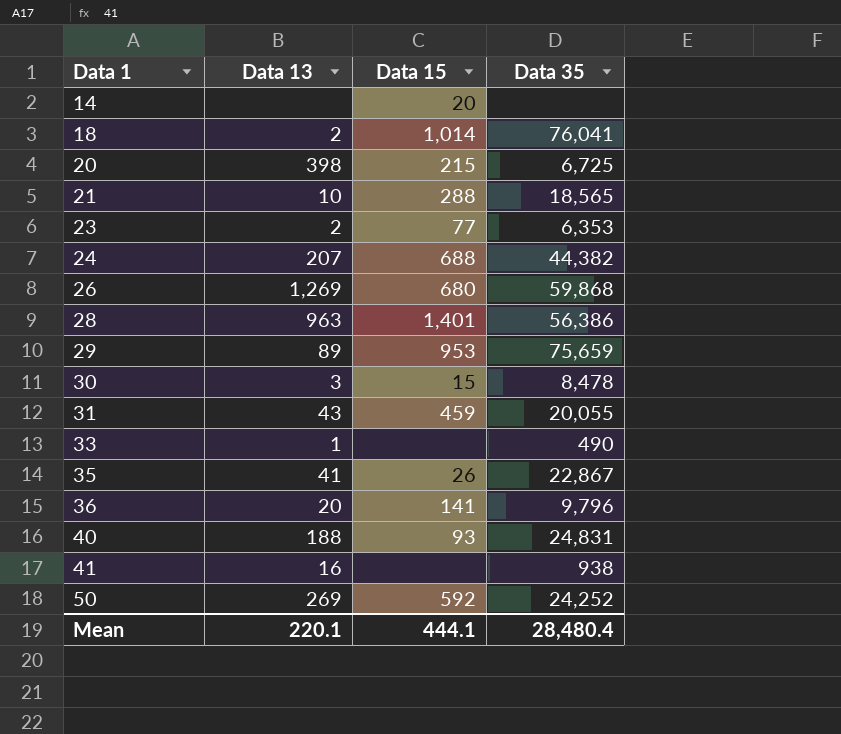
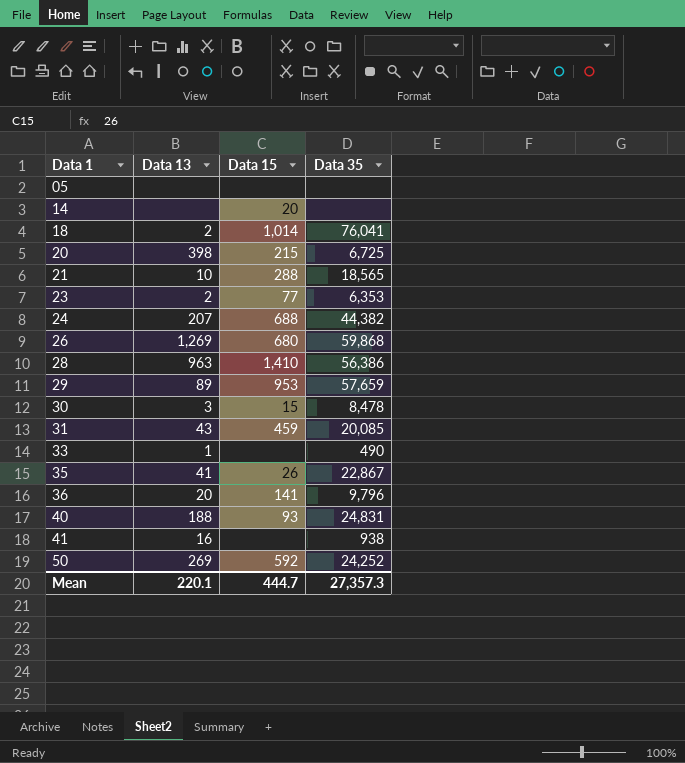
row 05: none -> none | none | none
28 | Data 15: 1,401 -> 1,410
29 | Data 35: 75,659 -> 57,659
31 | Data 35: 20,055 -> 20,085
Mean | Data 15: 444.1 -> 444.7
Mean | Data 35: 28,480.4 -> 27,357.3

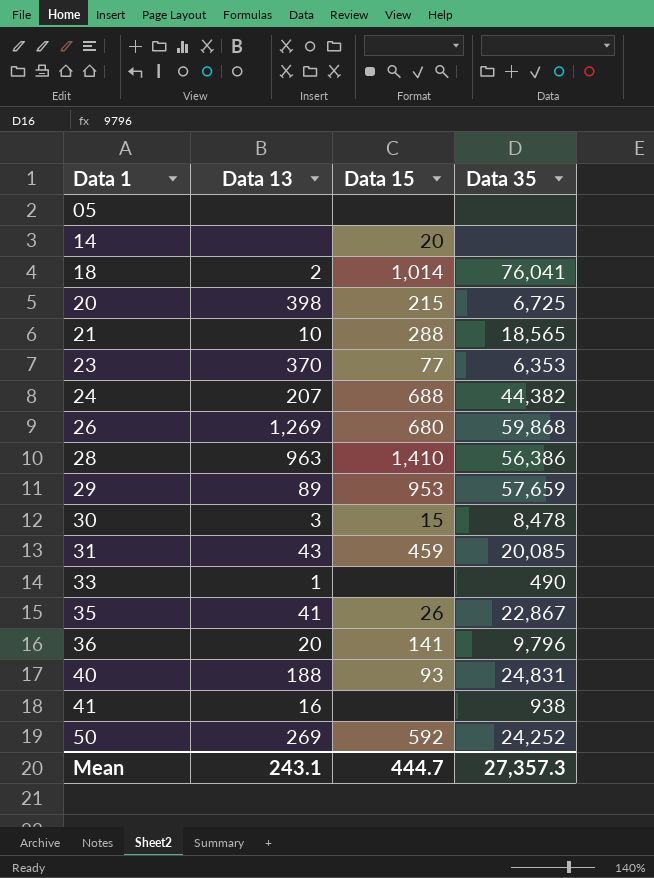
23 | Data 13: 2 -> 370
Mean | Data 13: 220.1 -> 243.1

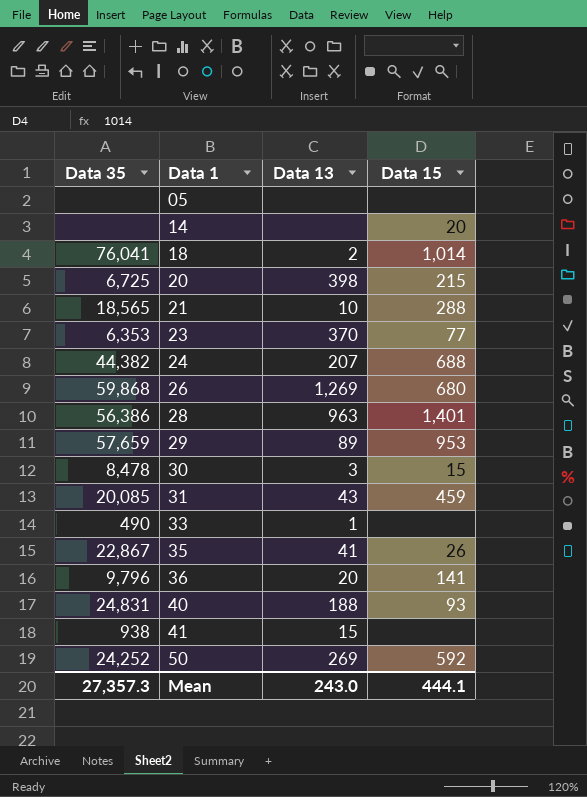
column Data 35 | position: 4 -> 1
28 | Data 15: 1,410 -> 1,401
41 | Data 13: 16 -> 15
Mean | Data 13: 243.1 -> 243.0
Mean | Data 15: 444.7 -> 444.1

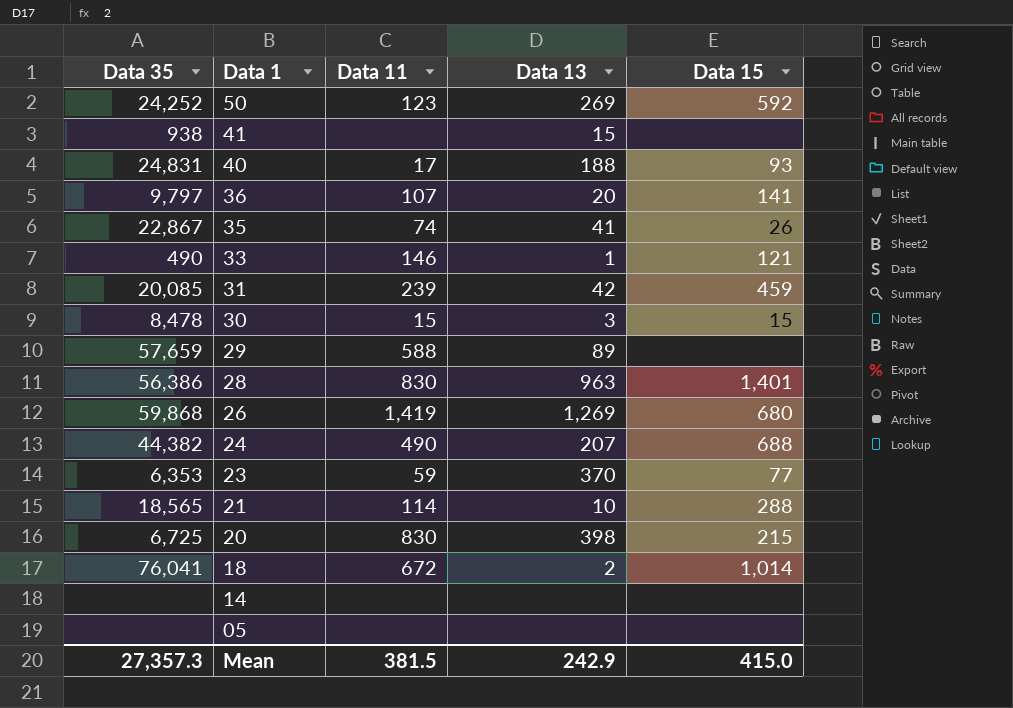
row order: Data 1 ascending -> Data 1 descending
column Data 11 | position: none -> 3
36 | Data 35: 9,796 -> 9,797
33 | Data 15: none -> 121
31 | Data 13: 43 -> 42
29 | Data 15: 953 -> none
14 | Data 15: 20 -> none
Mean | Data 13: 243.0 -> 242.9
Mean | Data 15: 444.1 -> 415.0

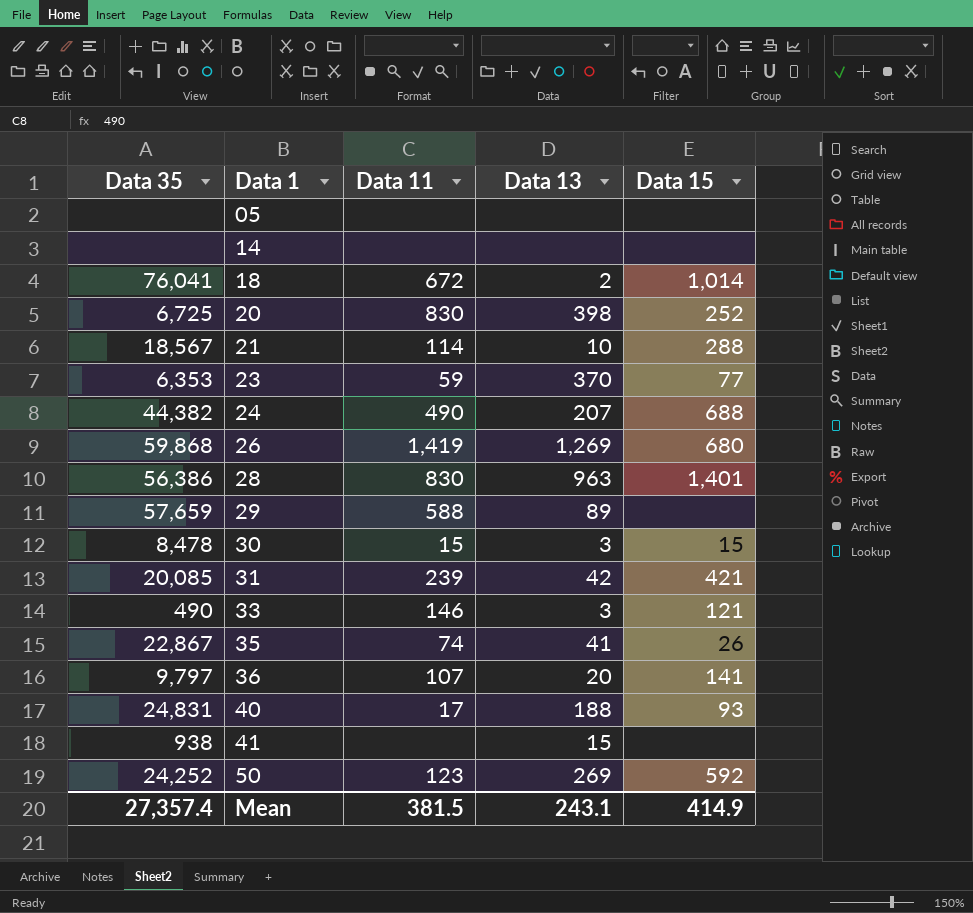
row order: Data 1 descending -> Data 1 ascending
20 | Data 15: 215 -> 252
21 | Data 35: 18,565 -> 18,567
31 | Data 15: 459 -> 421
33 | Data 13: 1 -> 3
Mean | Data 35: 27,357.3 -> 27,357.4
Mean | Data 13: 242.9 -> 243.1
Mean | Data 15: 415.0 -> 414.9

